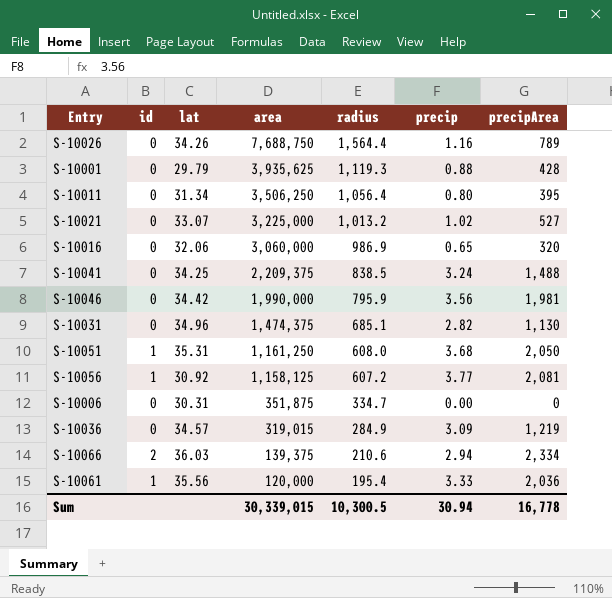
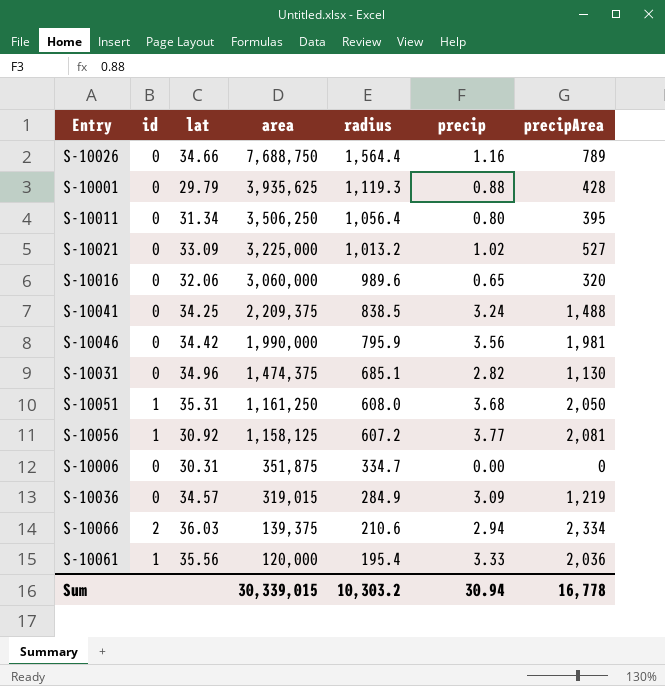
S-10026 | lat: 34.26 -> 34.66
S-10021 | lat: 33.07 -> 33.09
S-10016 | radius: 986.9 -> 989.6
Sum | radius: 10,300.5 -> 10,303.2

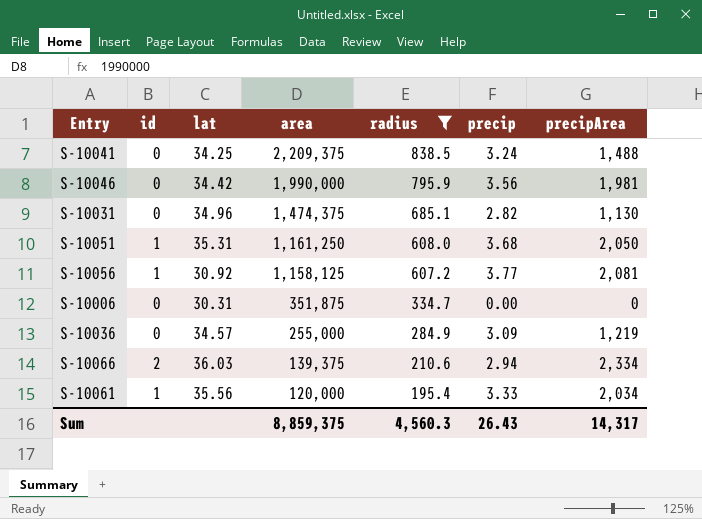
filter: none -> radius <= 838.5
S-10036 | area: 319,015 -> 255,000
S-10061 | precipArea: 2,036 -> 2,034
Sum | area: 30,339,015 -> 8,859,375
Sum | radius: 10,303.2 -> 4,560.3
Sum | precip: 30.94 -> 26.43
Sum | precipArea: 16,778 -> 14,317

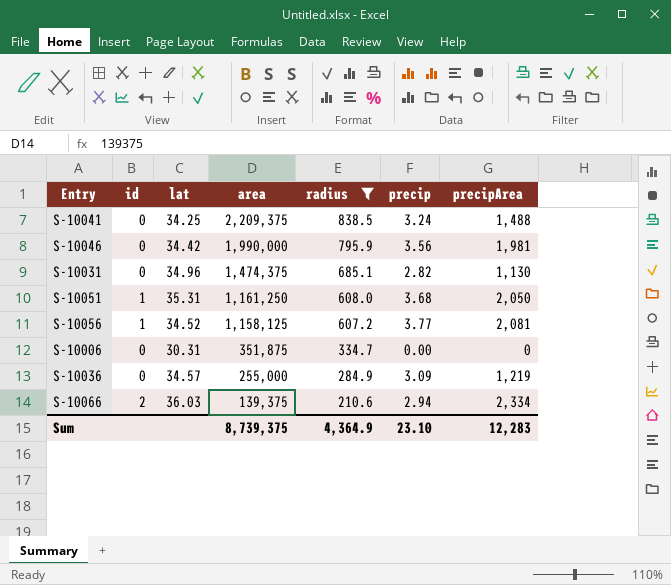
row S-10061: 1 | 35.56 | 120,000 | 195.4 | 3.33 | 2,034 -> none
S-10056 | lat: 30.92 -> 34.52
Sum | area: 8,859,375 -> 8,739,375
Sum | radius: 4,560.3 -> 4,364.9
Sum | precip: 26.43 -> 23.10
Sum | precipArea: 14,317 -> 12,283

